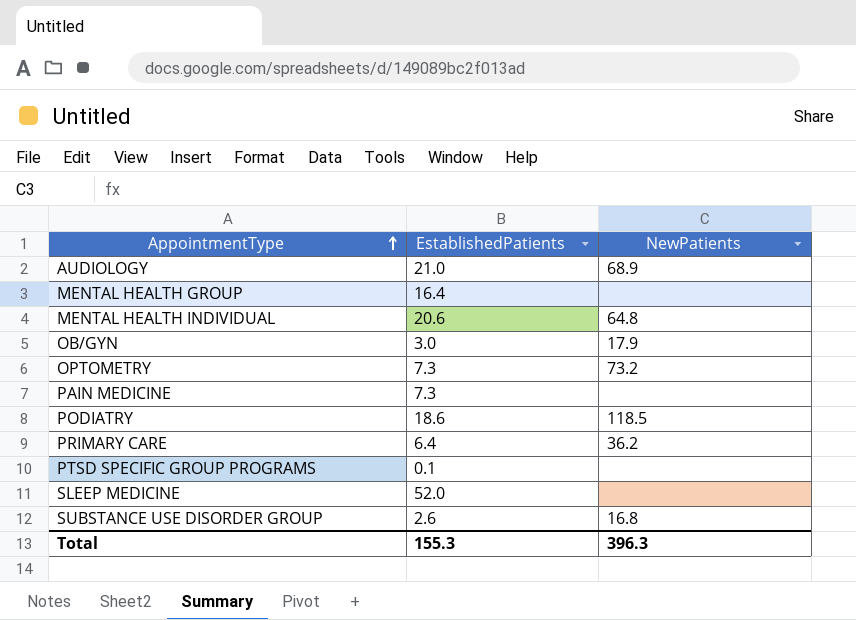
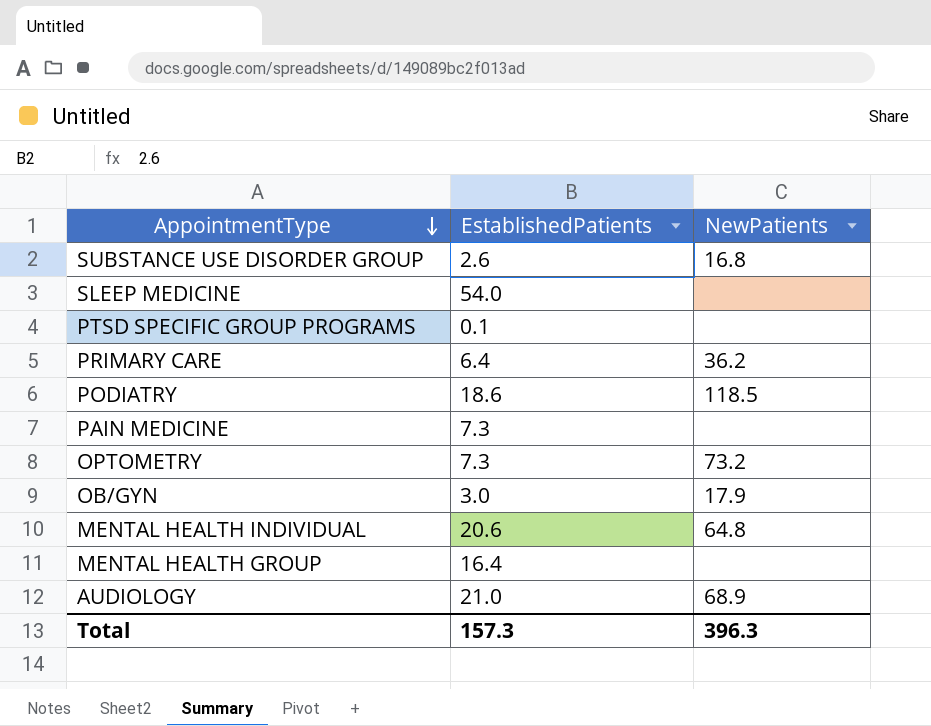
row order: AppointmentType ascending -> AppointmentType descending
SLEEP MEDICINE | EstablishedPatients: 52.0 -> 54.0
Total | EstablishedPatients: 155.3 -> 157.3

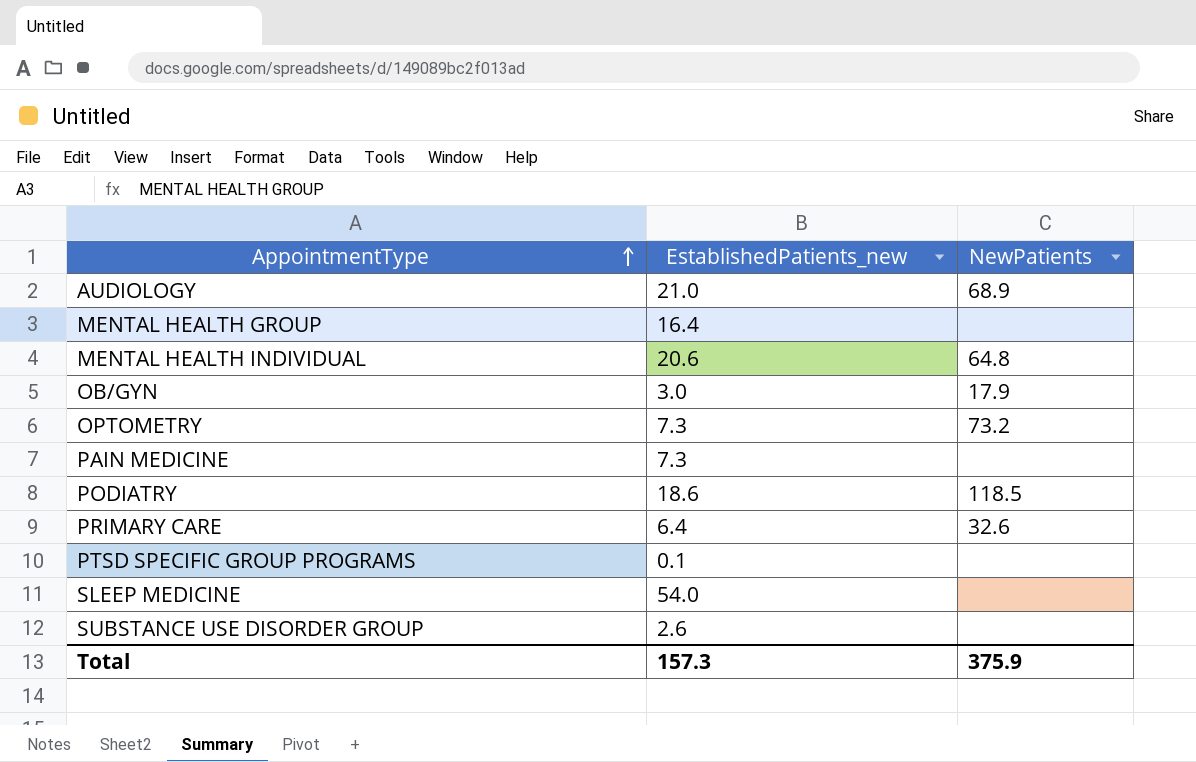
row order: AppointmentType descending -> AppointmentType ascending
column name: EstablishedPatients -> EstablishedPatients_new
PRIMARY CARE | NewPatients: 36.2 -> 32.6
SUBSTANCE USE DISORDER GROUP | NewPatients: 16.8 -> none
Total | NewPatients: 396.3 -> 375.9

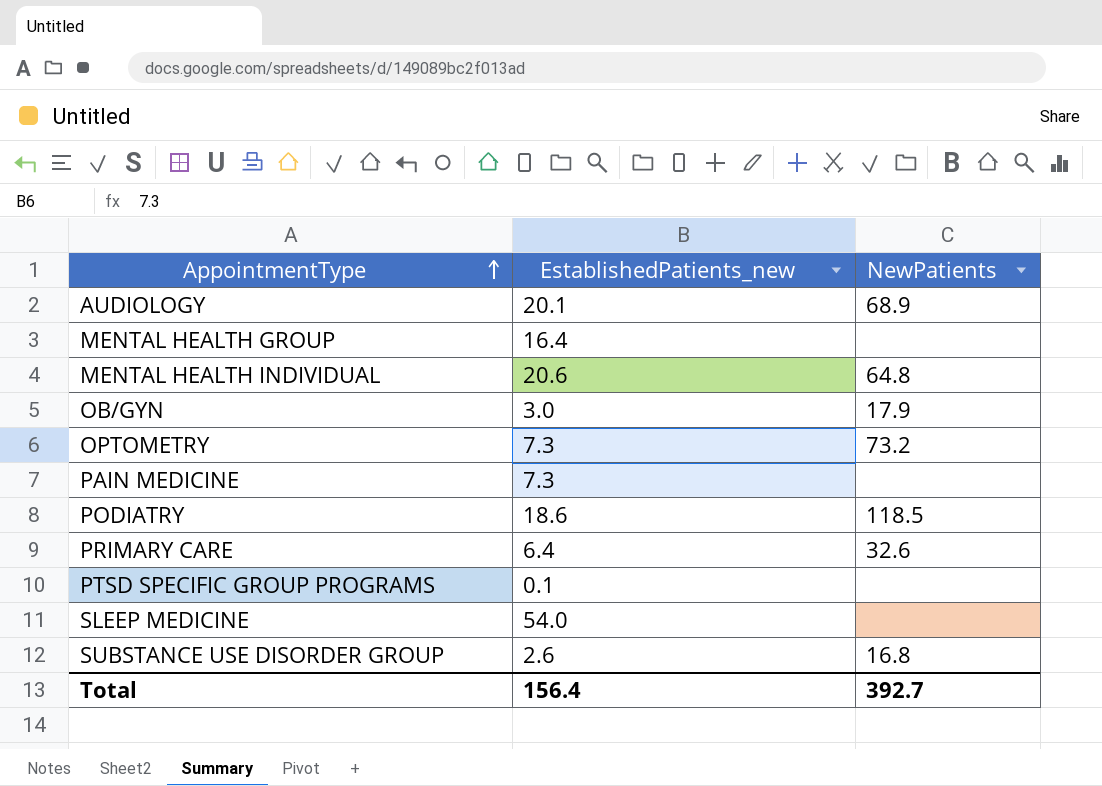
AUDIOLOGY | EstablishedPatients_new: 21.0 -> 20.1
SUBSTANCE USE DISORDER GROUP | NewPatients: none -> 16.8
Total | EstablishedPatients_new: 157.3 -> 156.4
Total | NewPatients: 375.9 -> 392.7

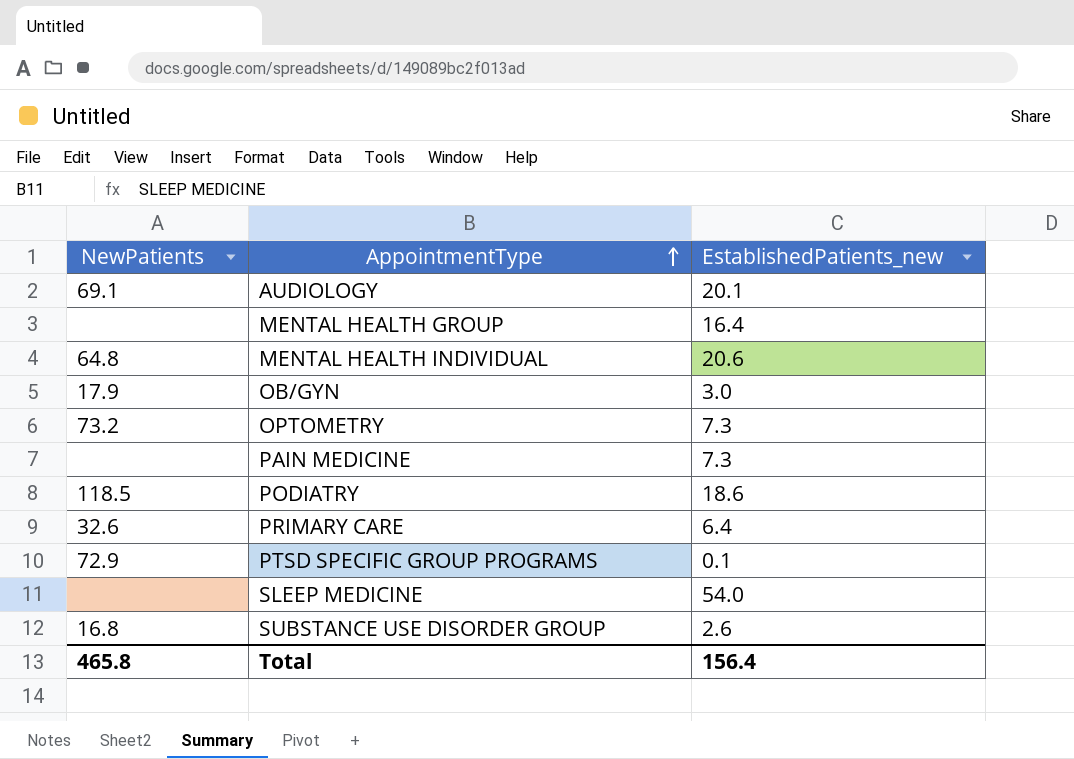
column NewPatients | position: 3 -> 1
AUDIOLOGY | NewPatients: 68.9 -> 69.1
PTSD SPECIFIC GROUP PROGRAMS | NewPatients: none -> 72.9
Total | NewPatients: 392.7 -> 465.8

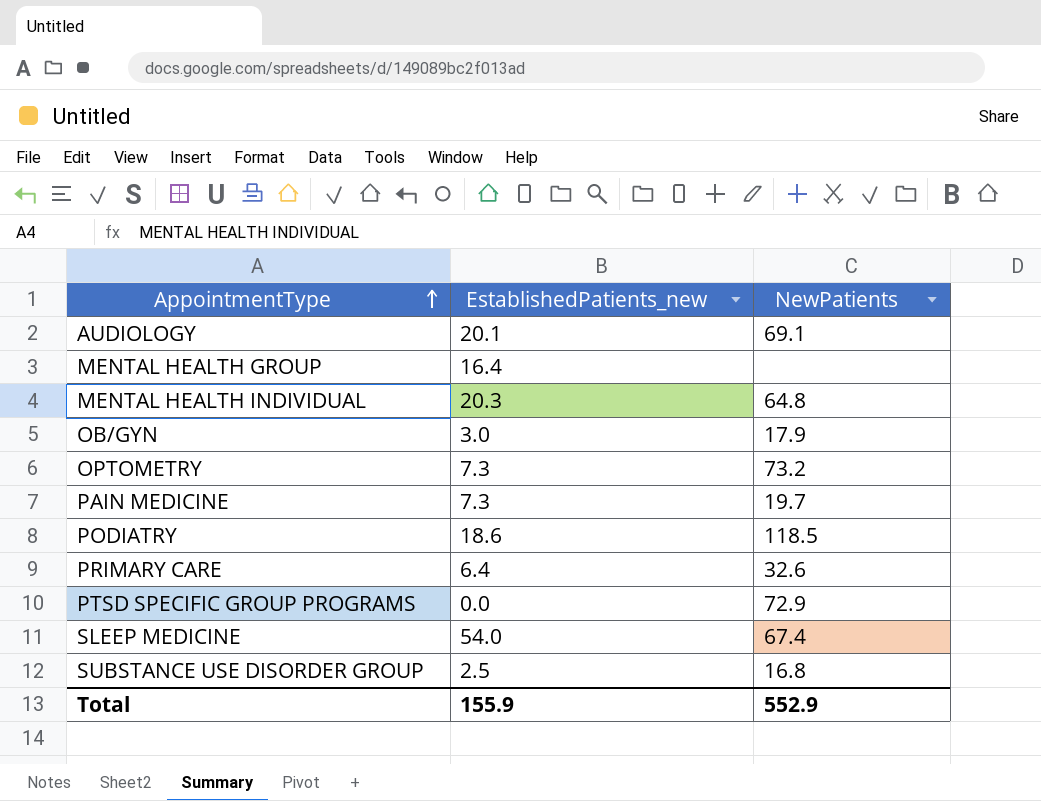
column NewPatients | position: 1 -> 3
MENTAL HEALTH INDIVIDUAL | EstablishedPatients_new: 20.6 -> 20.3
PAIN MEDICINE | NewPatients: none -> 19.7
PTSD SPECIFIC GROUP PROGRAMS | EstablishedPatients_new: 0.1 -> 0.0
SLEEP MEDICINE | NewPatients: none -> 67.4
SUBSTANCE USE DISORDER GROUP | EstablishedPatients_new: 2.6 -> 2.5
Total | EstablishedPatients_new: 156.4 -> 155.9
Total | NewPatients: 465.8 -> 552.9

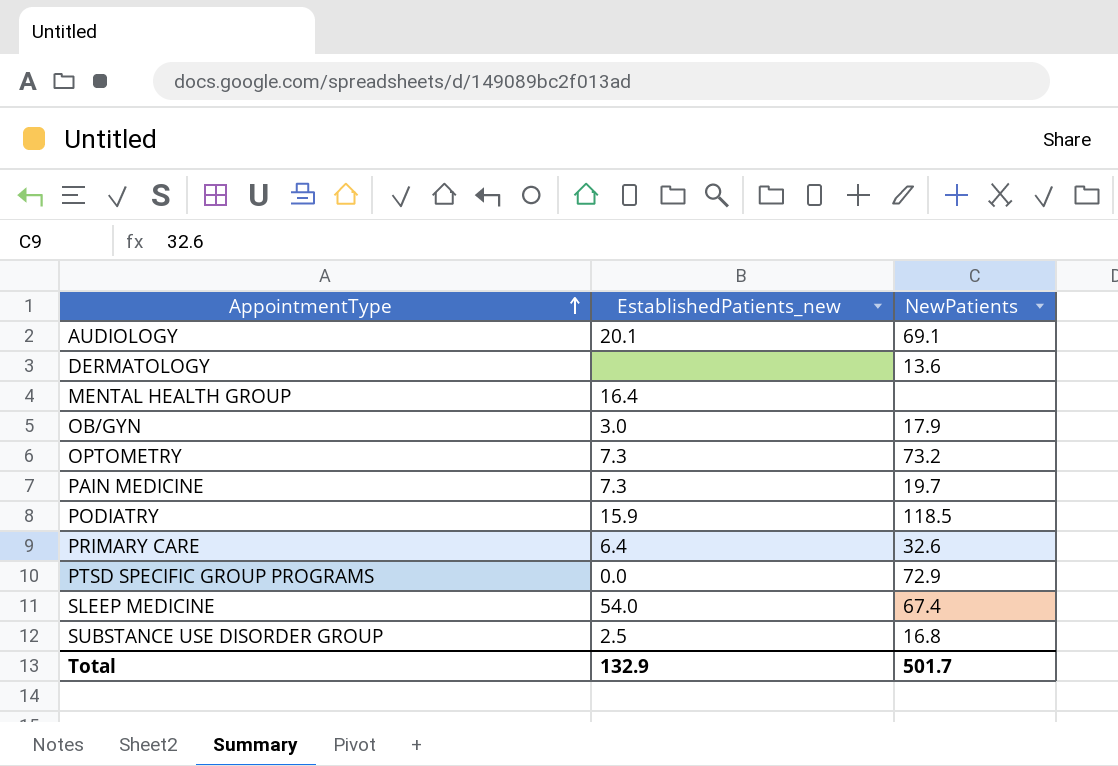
row MENTAL HEALTH INDIVIDUAL: 20.3 | 64.8 -> none
row DERMATOLOGY: none -> none | 13.6
PODIATRY | EstablishedPatients_new: 18.6 -> 15.9
Total | EstablishedPatients_new: 155.9 -> 132.9
Total | NewPatients: 552.9 -> 501.7

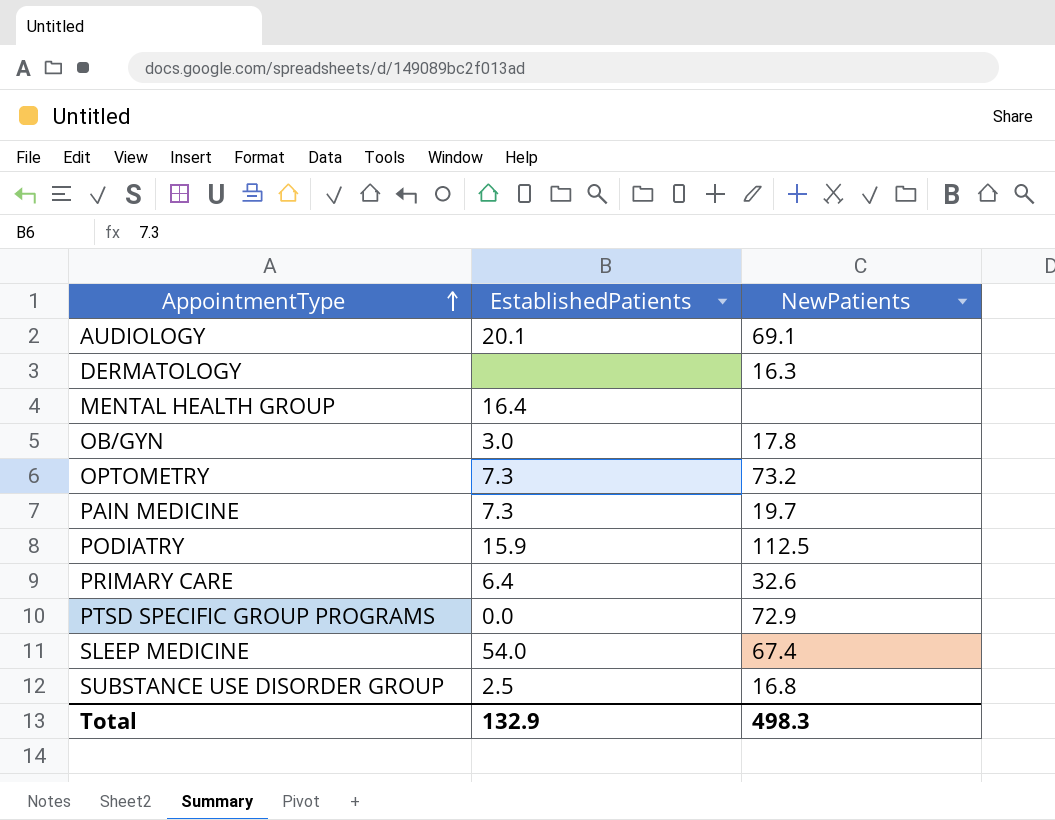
column name: EstablishedPatients_new -> EstablishedPatients
DERMATOLOGY | NewPatients: 13.6 -> 16.3
OB/GYN | NewPatients: 17.9 -> 17.8
PODIATRY | NewPatients: 118.5 -> 112.5
Total | NewPatients: 501.7 -> 498.3

